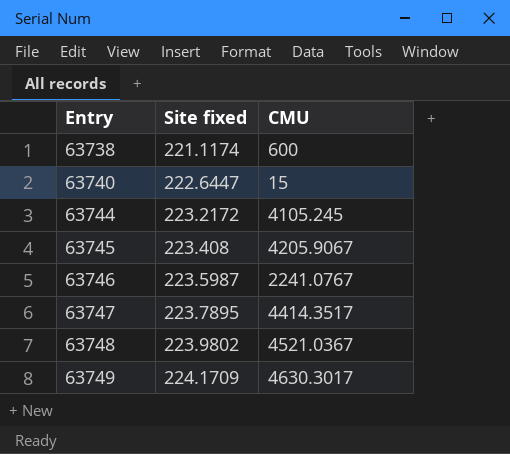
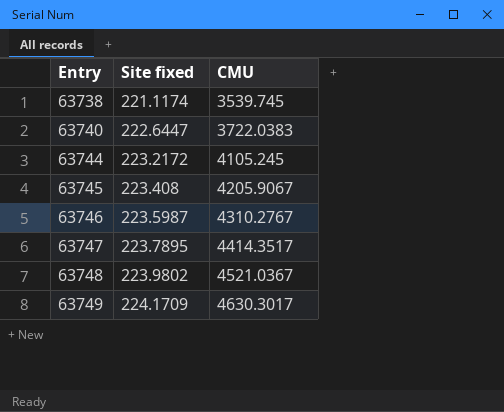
63738 | CMU: 600 -> 3539.745
63740 | CMU: 15 -> 3722.0383
63746 | CMU: 2241.0767 -> 4310.2767

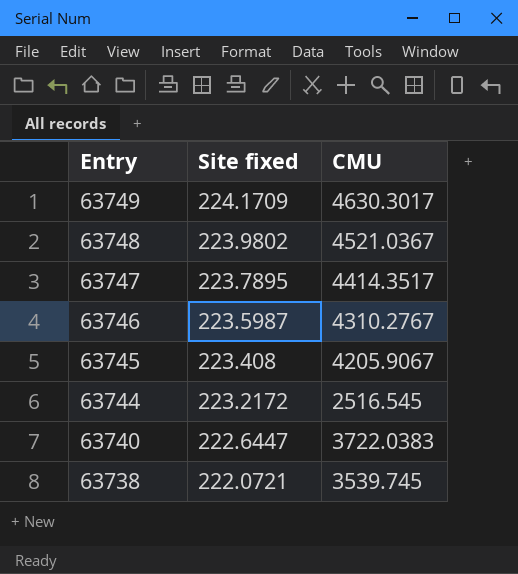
row order: Entry ascending -> Entry descending
63744 | CMU: 4105.245 -> 2516.545
63738 | Site fixed: 221.1174 -> 222.0721

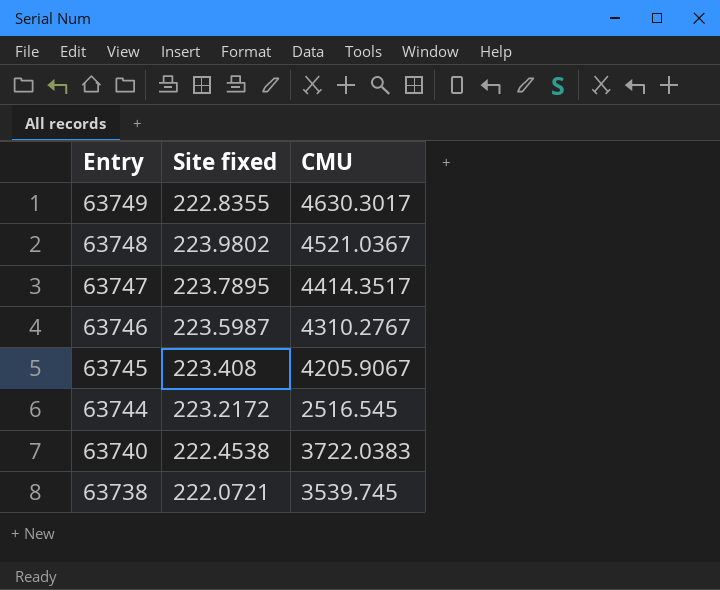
63749 | Site fixed: 224.1709 -> 222.8355
63740 | Site fixed: 222.6447 -> 222.4538

